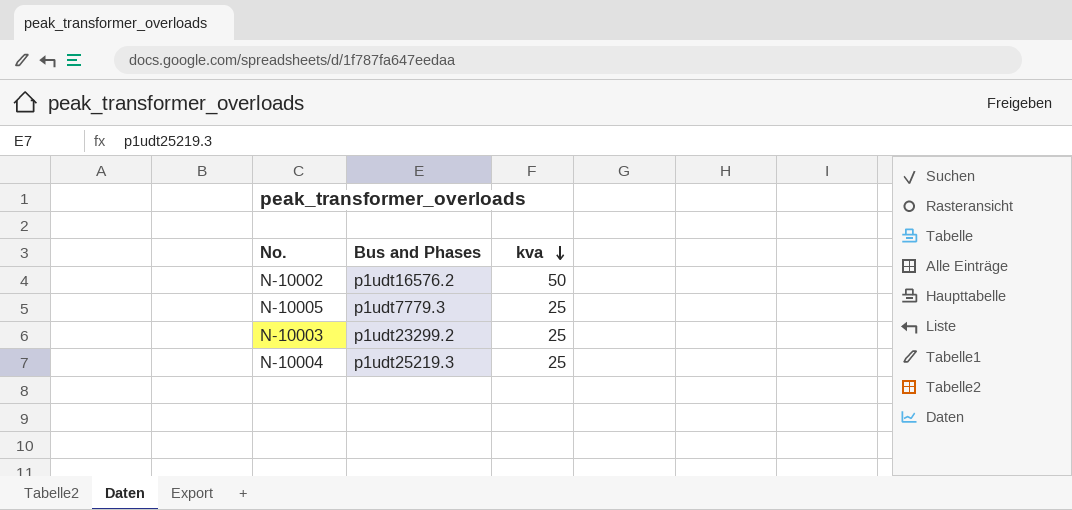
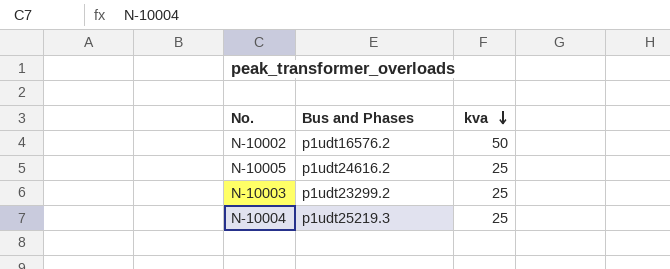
N-10005 | Bus and Phases: p1udt7779.3 -> p1udt24616.2

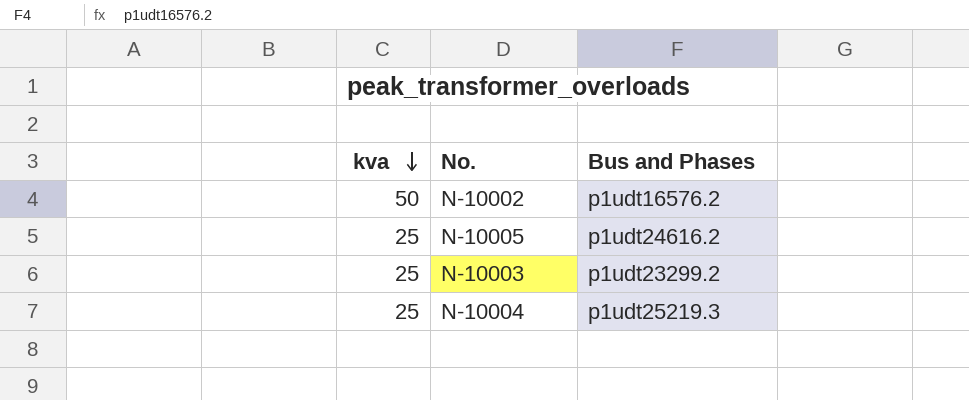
column kva | position: 3 -> 1

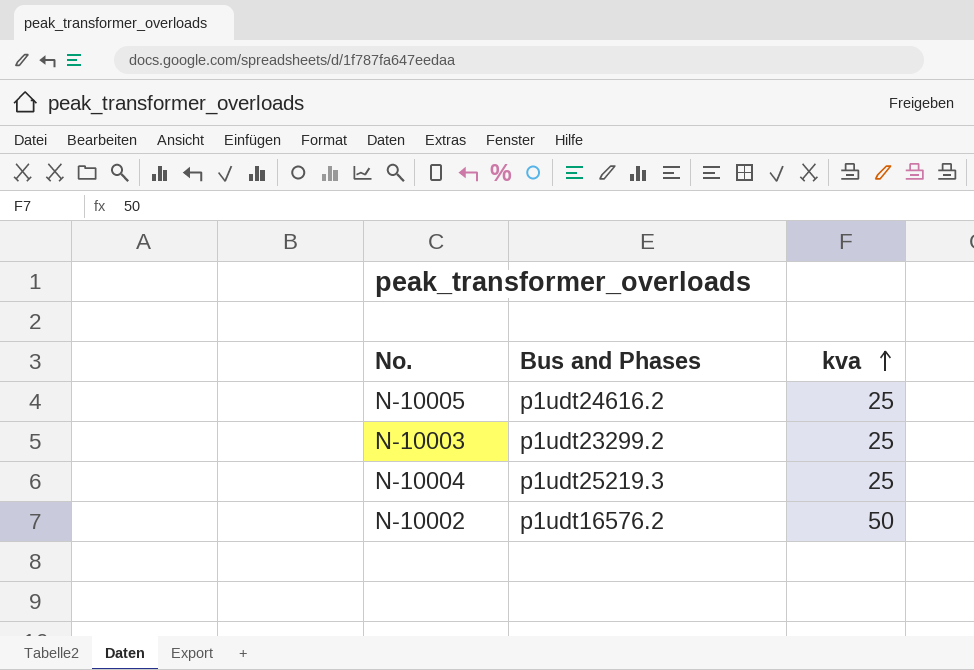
row order: kva descending -> kva ascending
column kva | position: 1 -> 3

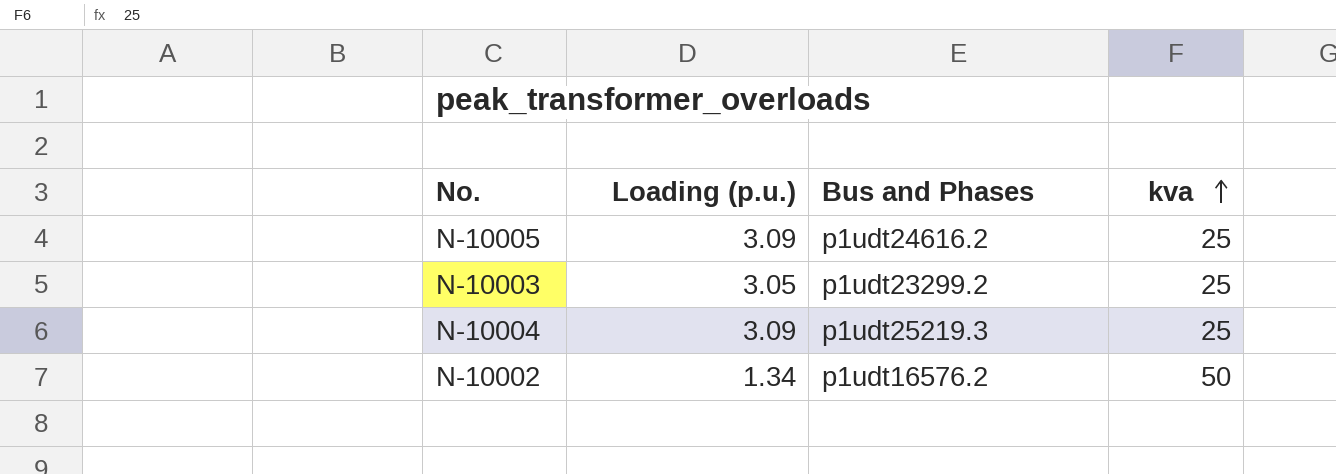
column Loading (p.u.) | position: none -> 2

